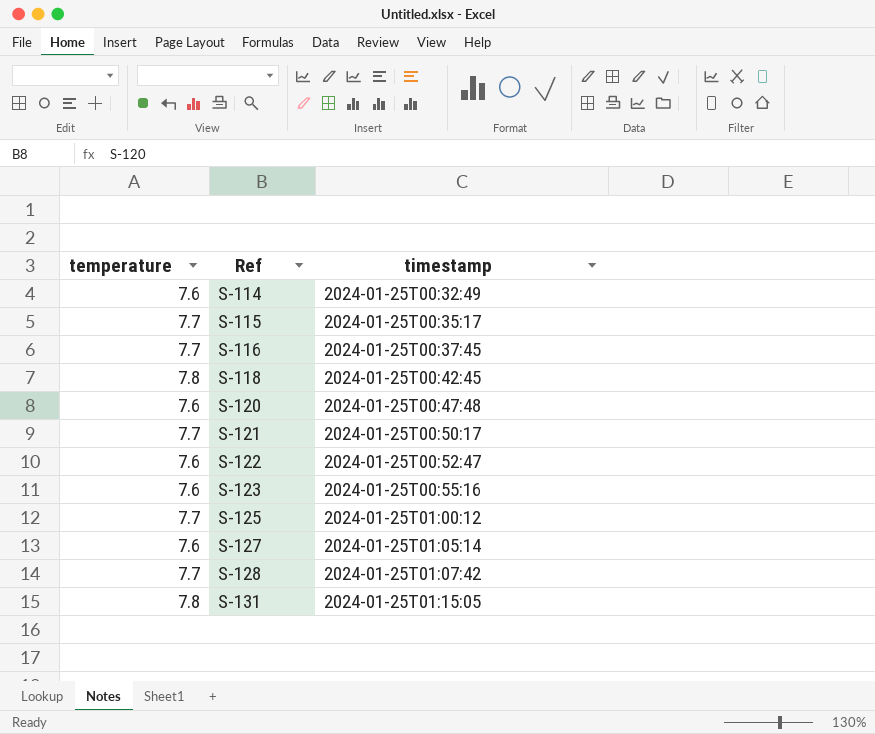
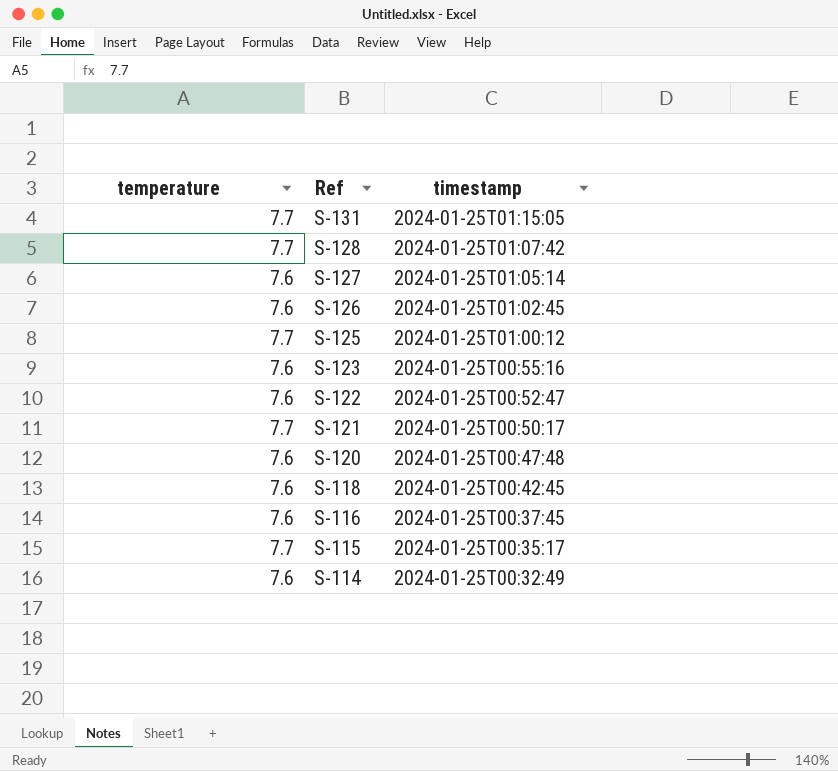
row order: Ref ascending -> Ref descending
S-131 | temperature: 7.8 -> 7.7
row S-126: none -> 7.6 | 2024-01-25T01:02:45
S-118 | temperature: 7.8 -> 7.6
S-116 | temperature: 7.7 -> 7.6

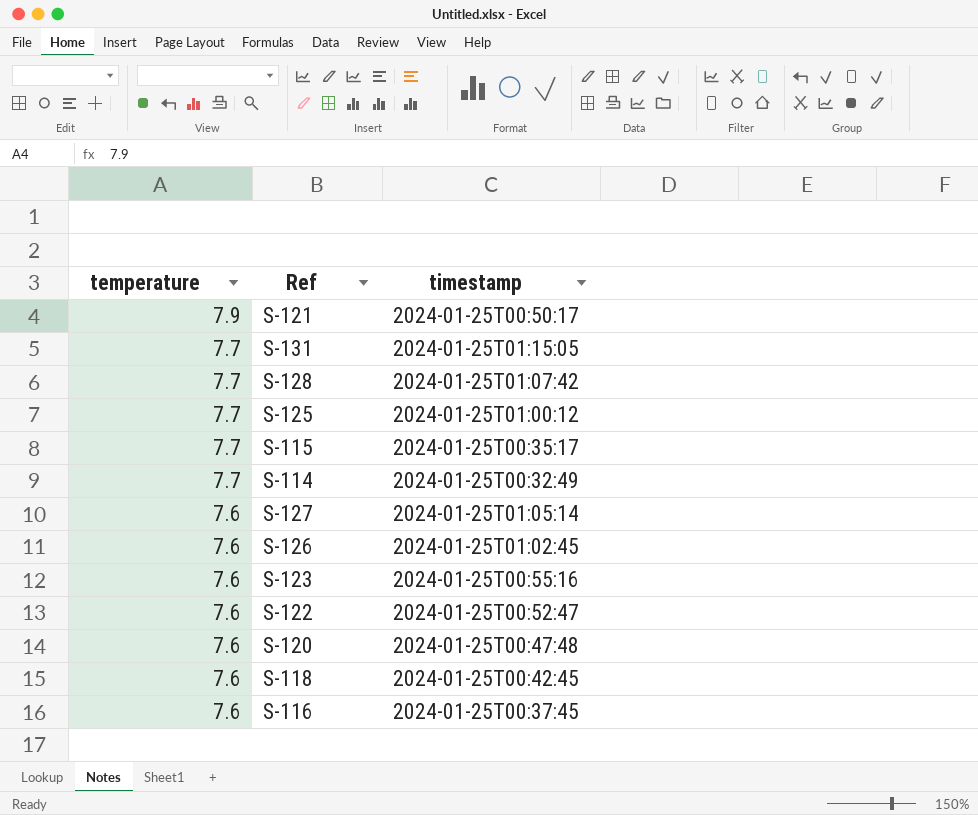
row order: Ref descending -> temperature descending
S-121 | temperature: 7.7 -> 7.9
S-114 | temperature: 7.6 -> 7.7

